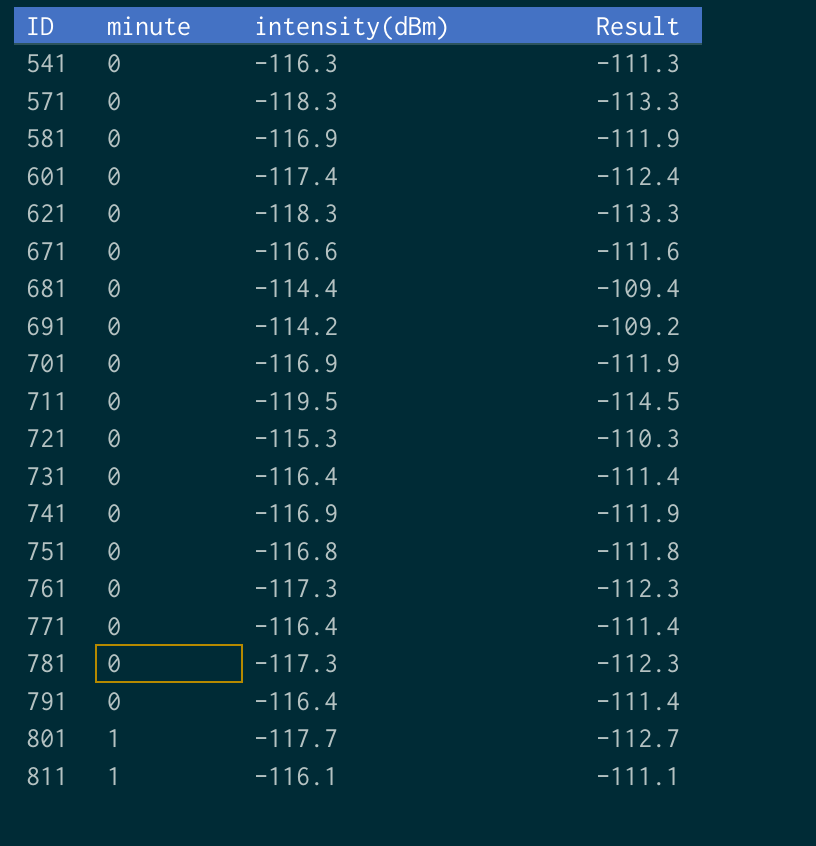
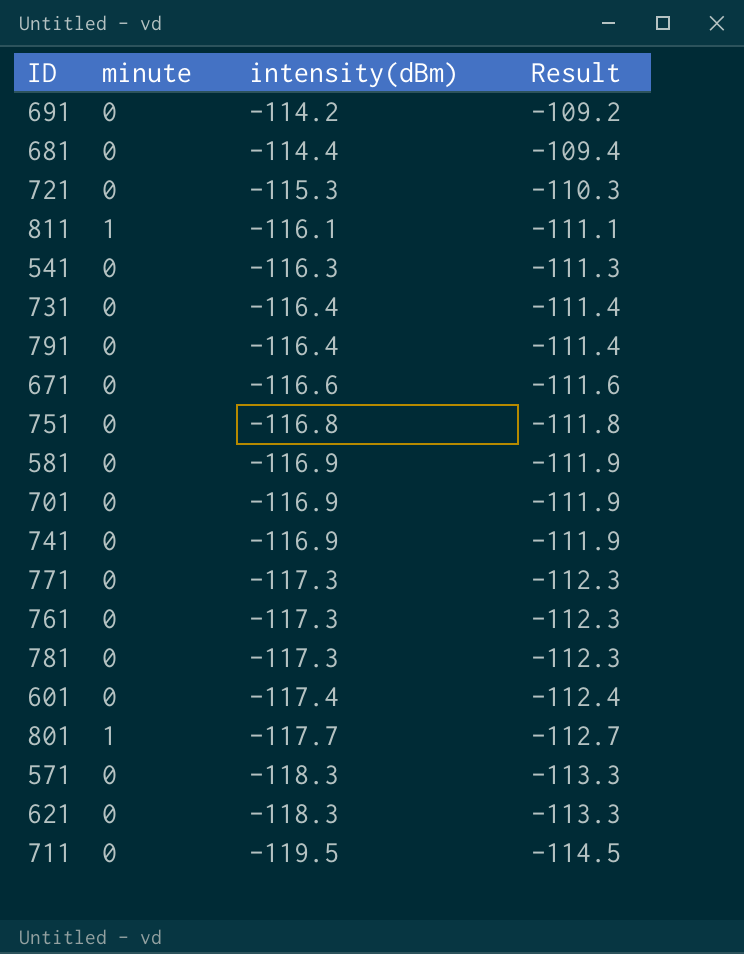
row order: ID ascending -> intensity(dBm) descending
771 | intensity(dBm): -116.4 -> -117.3
771 | Result: -111.4 -> -112.3

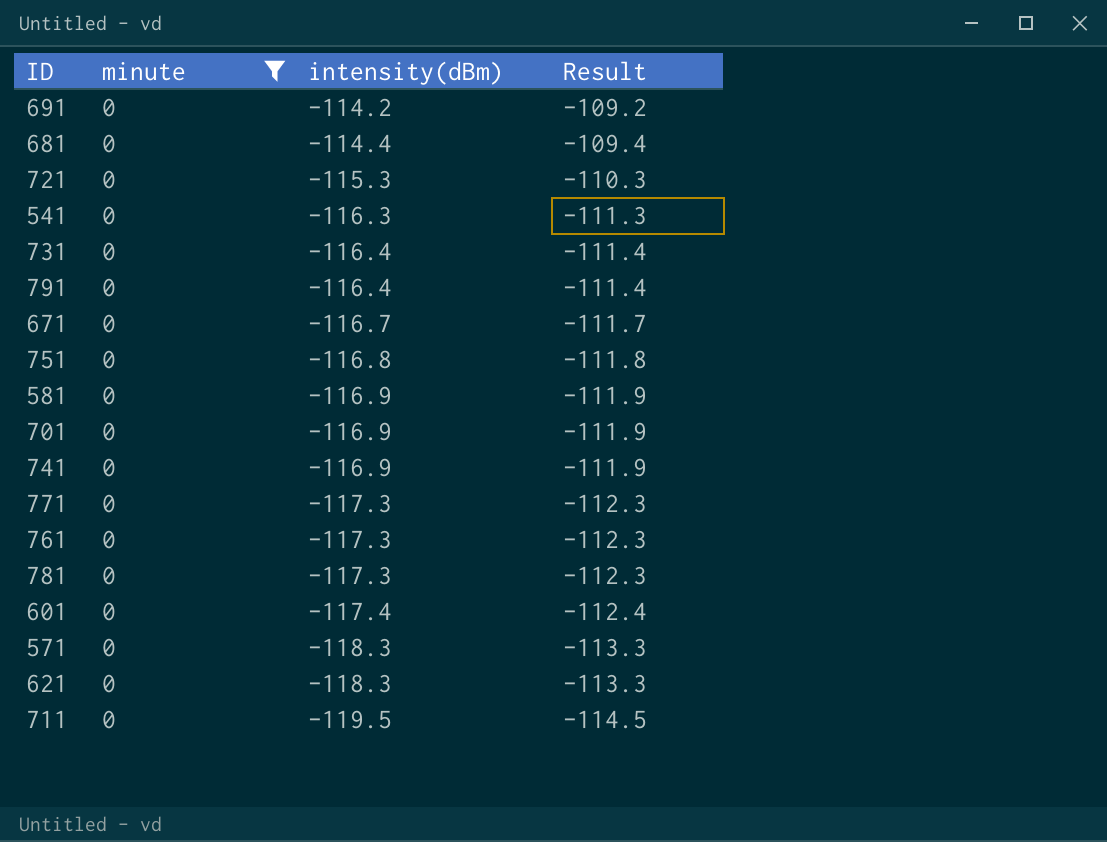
filter: none -> minute = 0
671 | intensity(dBm): -116.6 -> -116.7
671 | Result: -111.6 -> -111.7

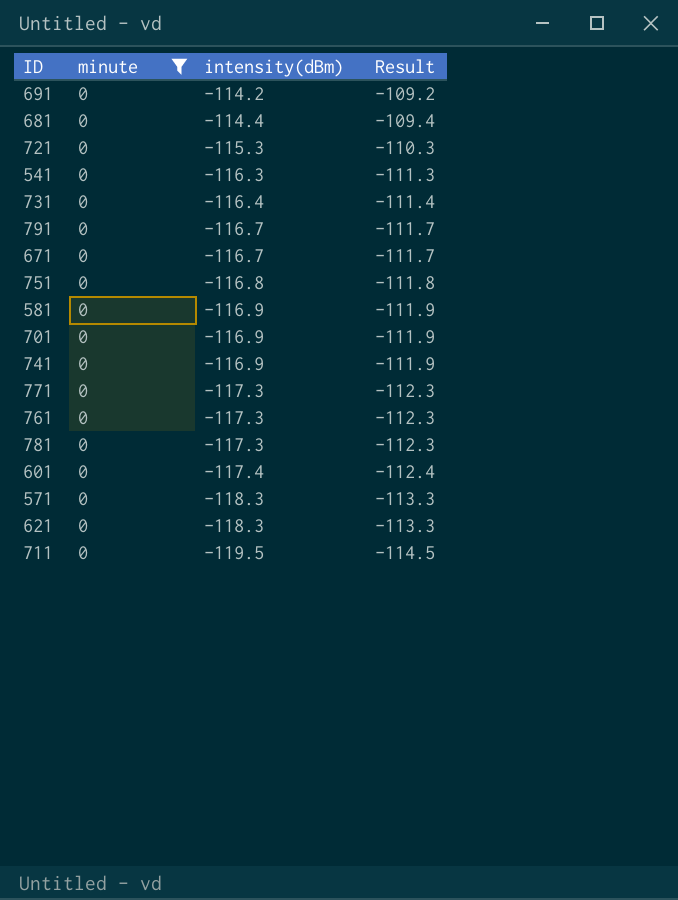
791 | intensity(dBm): -116.4 -> -116.7
791 | Result: -111.4 -> -111.7

